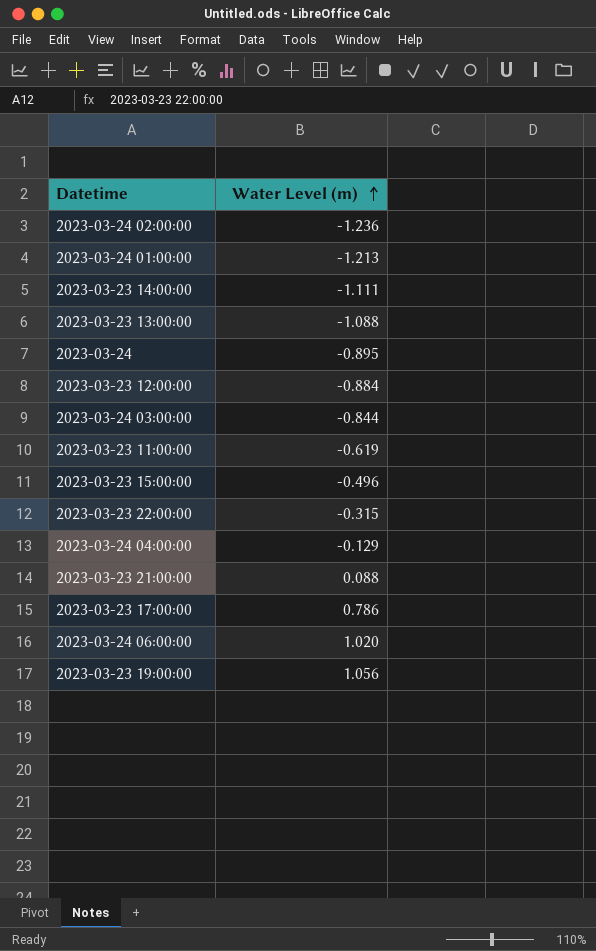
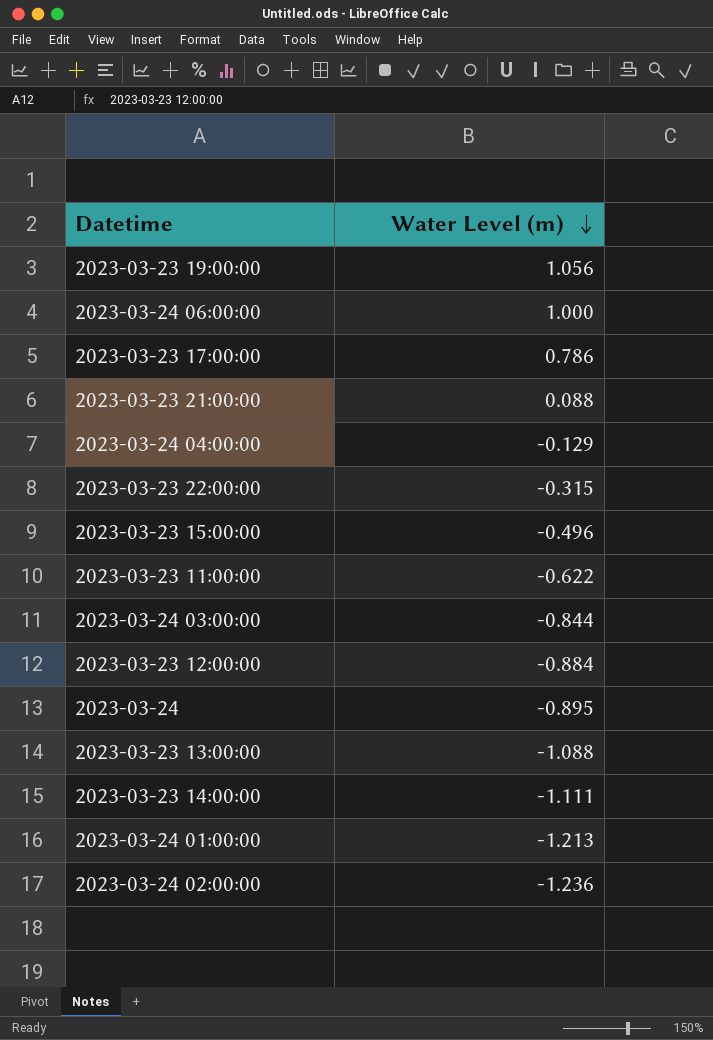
row order: Water Level (m) ascending -> Water Level (m) descending
2023-03-24 06:00:00 | Water Level (m): 1.020 -> 1.000
2023-03-23 11:00:00 | Water Level (m): -0.619 -> -0.622

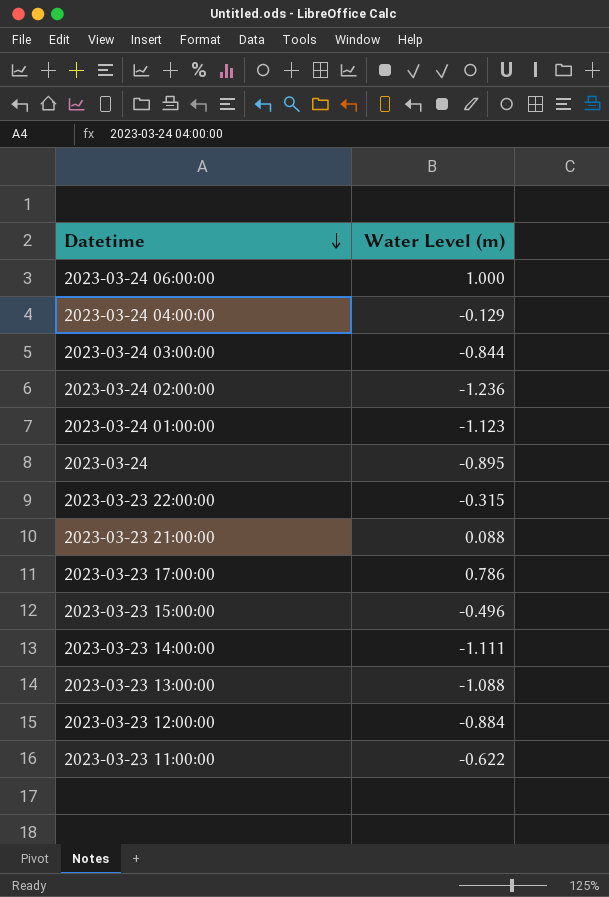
row order: Water Level (m) descending -> Datetime descending
row 2023-03-23 19:00:00: 1.056 -> none
2023-03-24 01:00:00 | Water Level (m): -1.213 -> -1.123

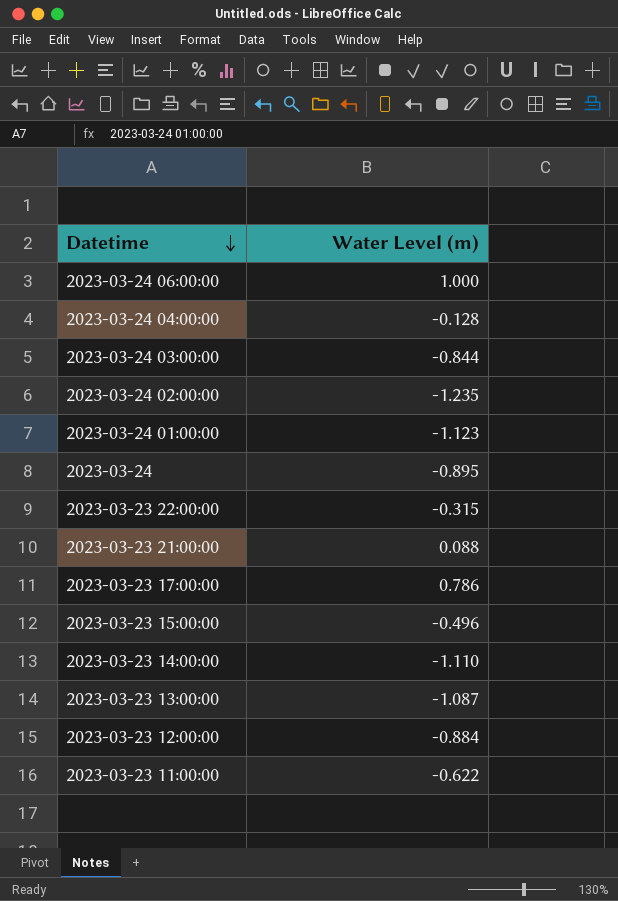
2023-03-24 04:00:00 | Water Level (m): -0.129 -> -0.128
2023-03-24 02:00:00 | Water Level (m): -1.236 -> -1.235
2023-03-23 14:00:00 | Water Level (m): -1.111 -> -1.110
2023-03-23 13:00:00 | Water Level (m): -1.088 -> -1.087

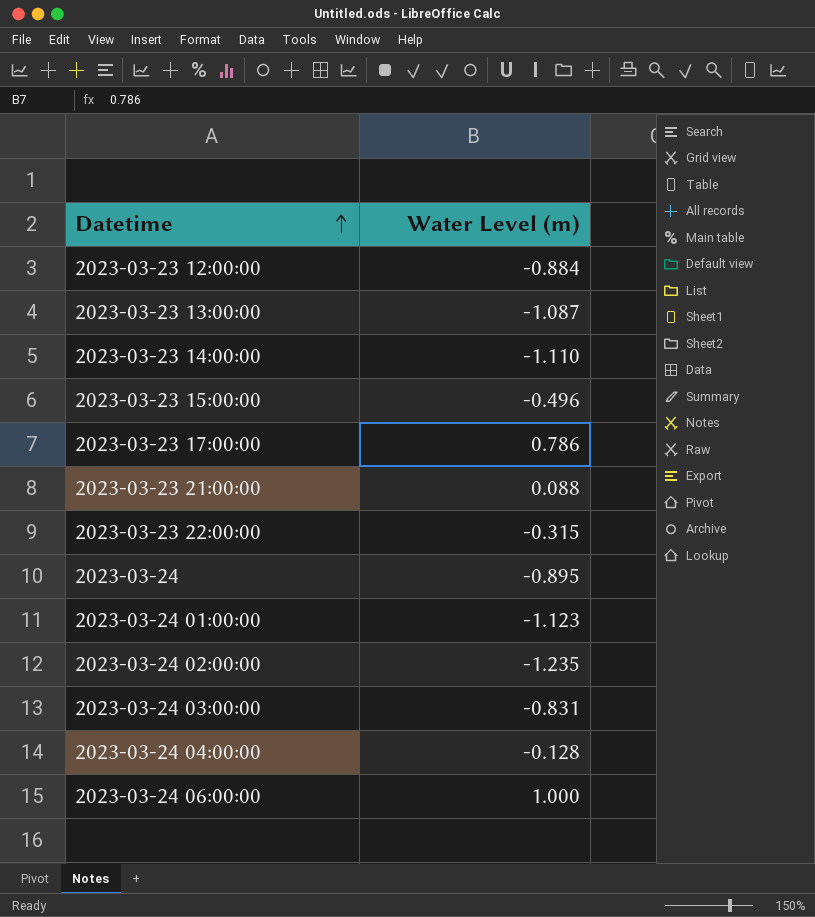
row order: Datetime descending -> Datetime ascending
row 2023-03-23 11:00:00: -0.622 -> none
2023-03-24 03:00:00 | Water Level (m): -0.844 -> -0.831

